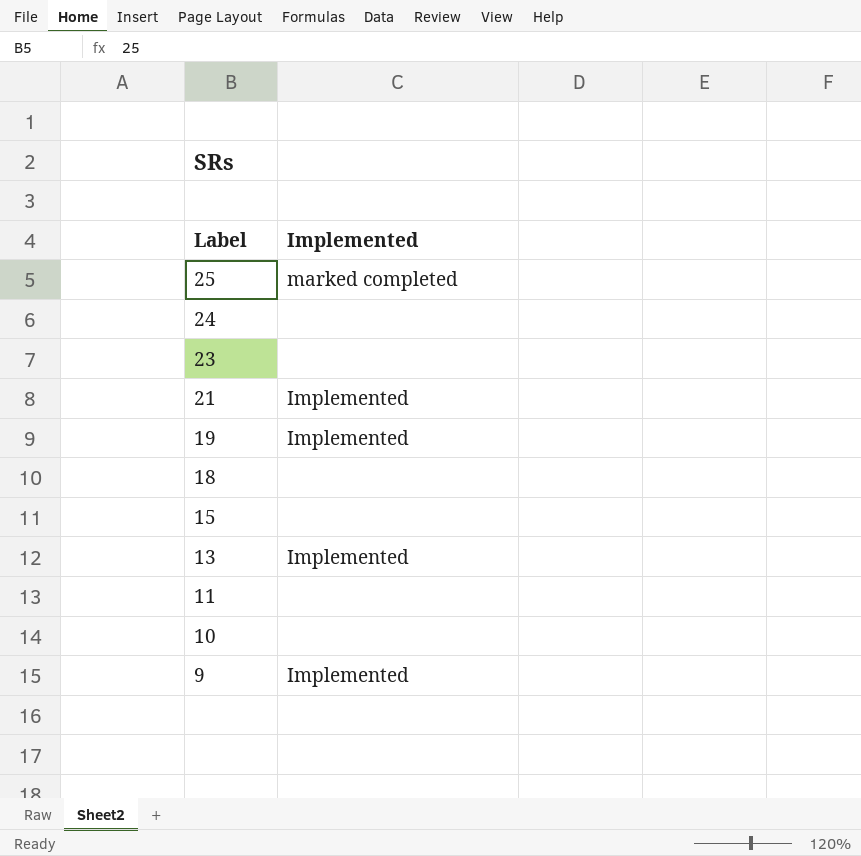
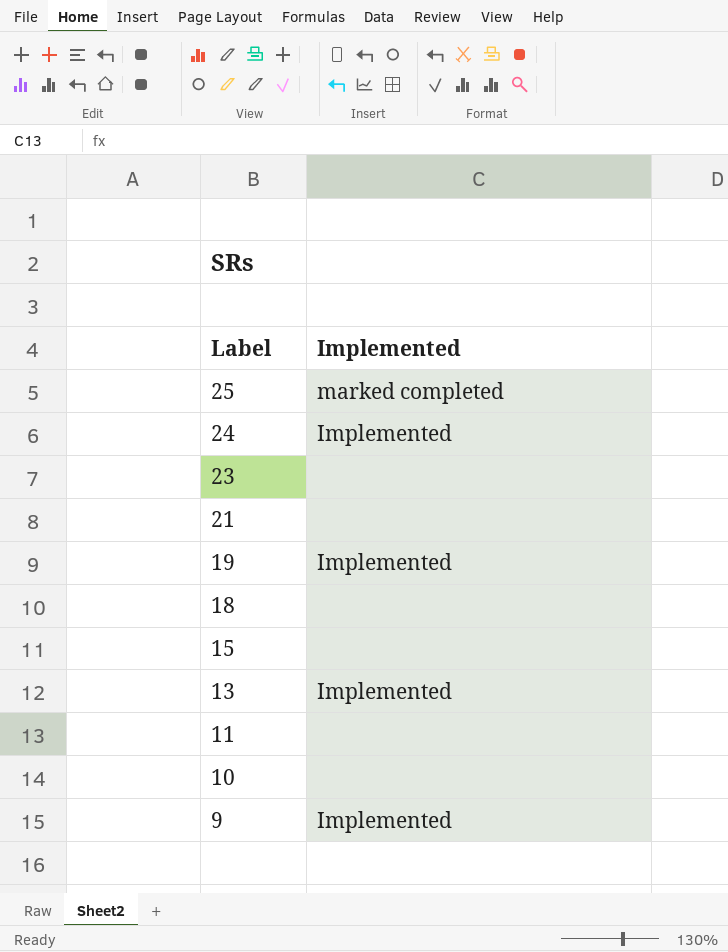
24 | Implemented: none -> Implemented
21 | Implemented: Implemented -> none

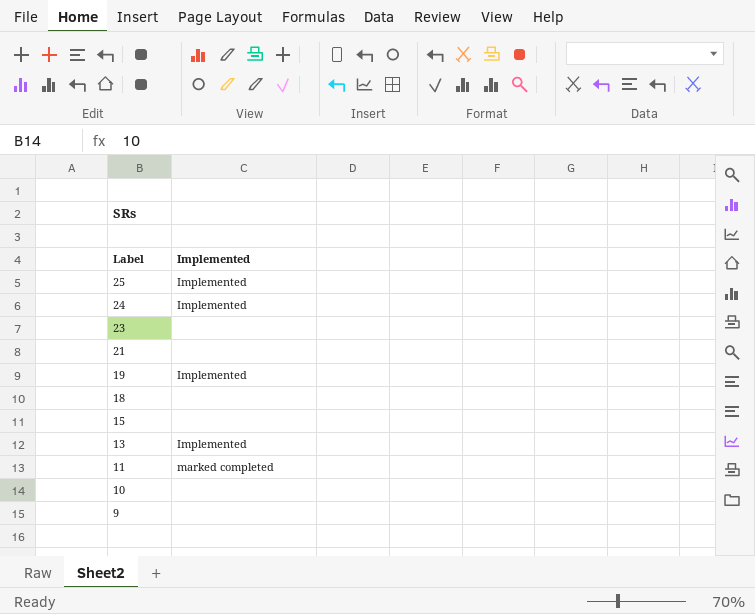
25 | Implemented: marked completed -> Implemented
11 | Implemented: none -> marked completed
9 | Implemented: Implemented -> none

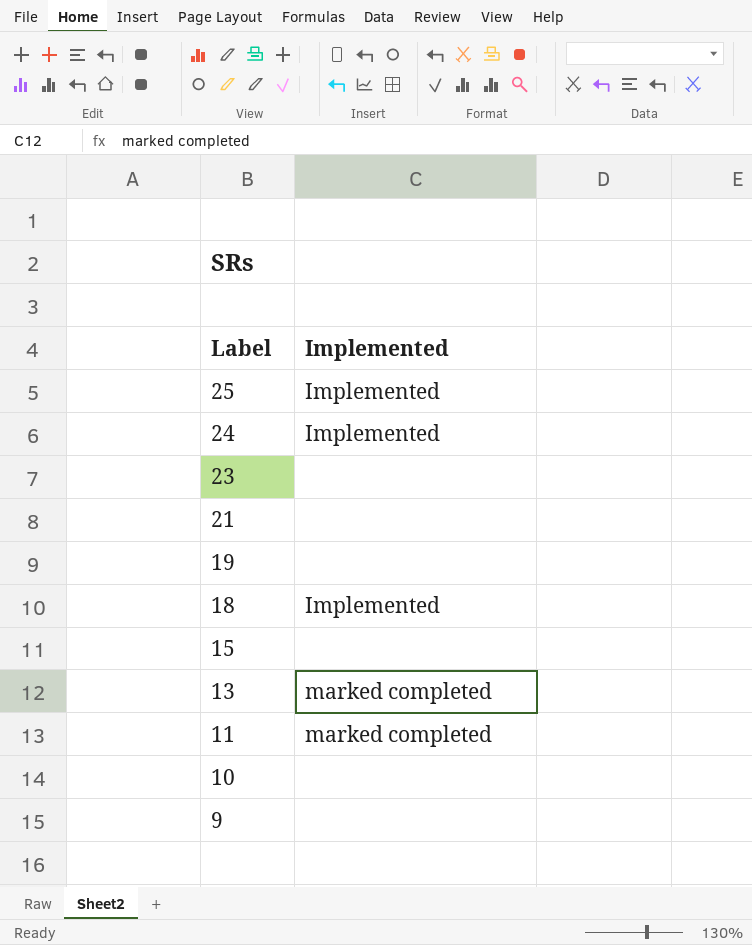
19 | Implemented: Implemented -> none
18 | Implemented: none -> Implemented
13 | Implemented: Implemented -> marked completed

